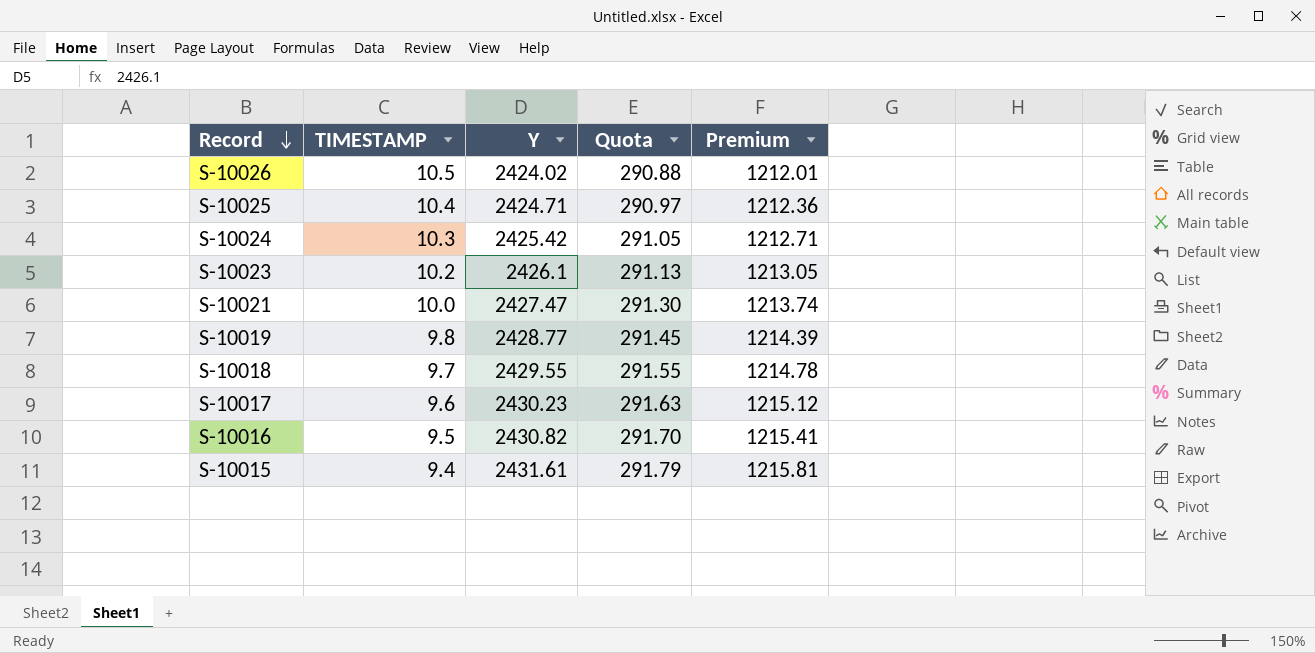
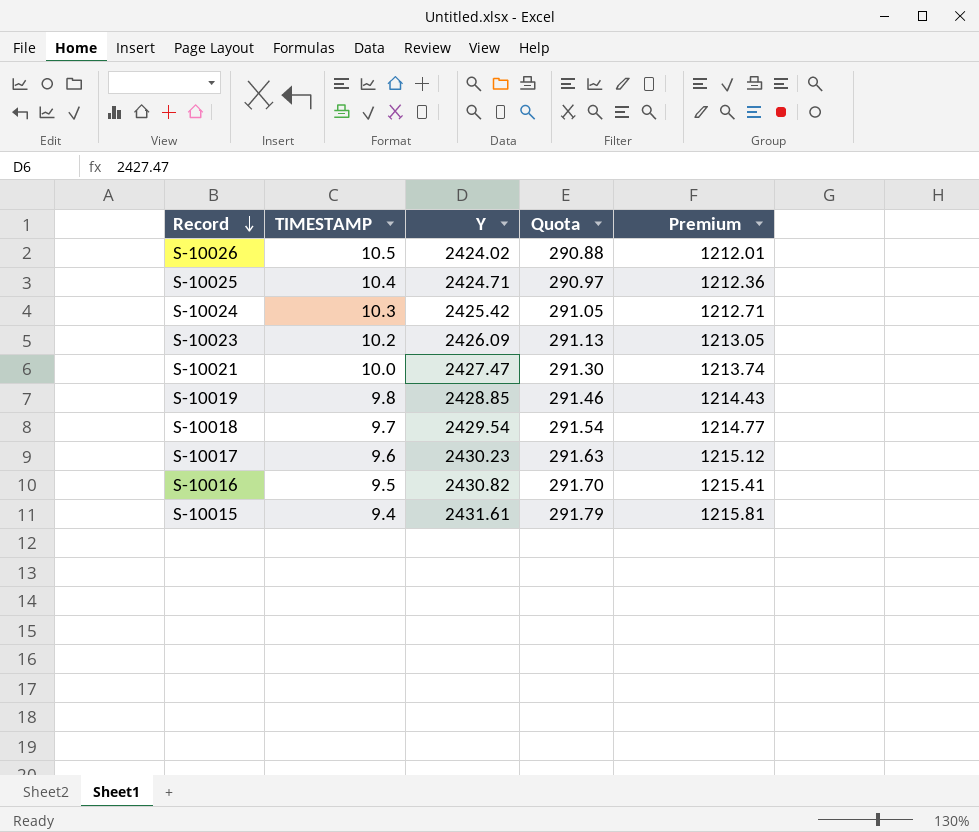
S-10023 | Y: 2426.1 -> 2426.09
S-10019 | Y: 2428.77 -> 2428.85
S-10019 | Quota: 291.45 -> 291.46
S-10019 | Premium: 1214.39 -> 1214.43
S-10018 | Y: 2429.55 -> 2429.54
S-10018 | Quota: 291.55 -> 291.54
S-10018 | Premium: 1214.78 -> 1214.77

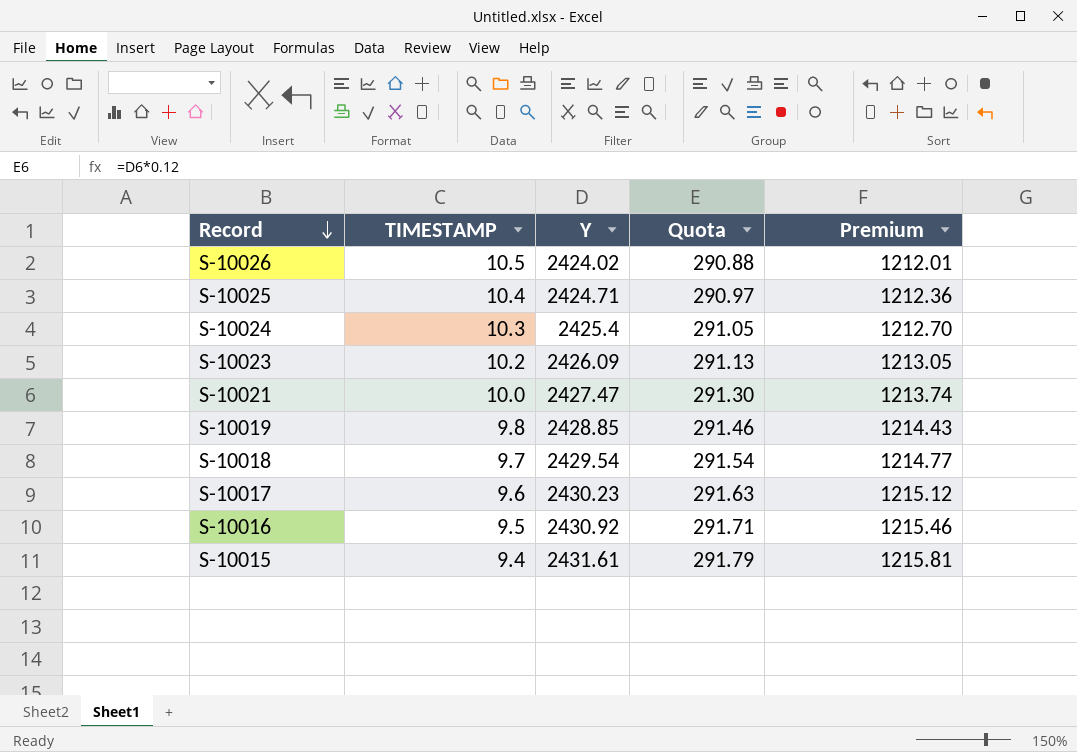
S-10024 | Y: 2425.42 -> 2425.4
S-10024 | Premium: 1212.71 -> 1212.70
S-10016 | Y: 2430.82 -> 2430.92
S-10016 | Quota: 291.70 -> 291.71
S-10016 | Premium: 1215.41 -> 1215.46

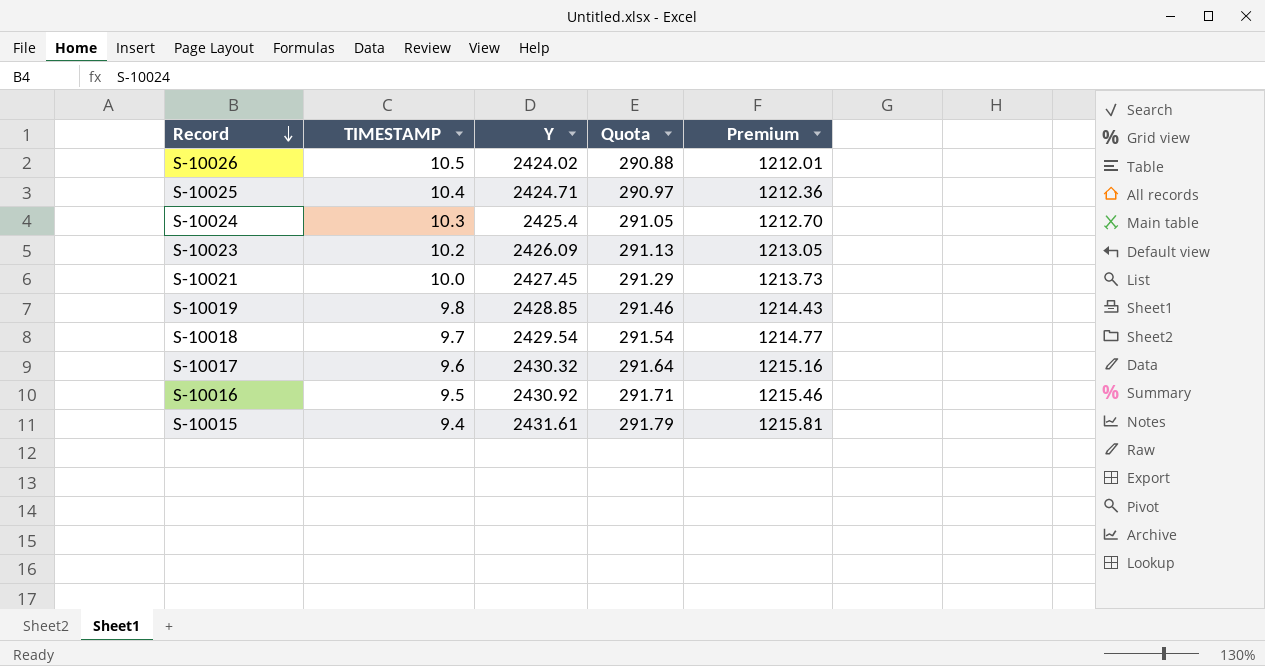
S-10021 | Y: 2427.47 -> 2427.45
S-10021 | Quota: 291.30 -> 291.29
S-10021 | Premium: 1213.74 -> 1213.73
S-10017 | Y: 2430.23 -> 2430.32
S-10017 | Quota: 291.63 -> 291.64
S-10017 | Premium: 1215.12 -> 1215.16

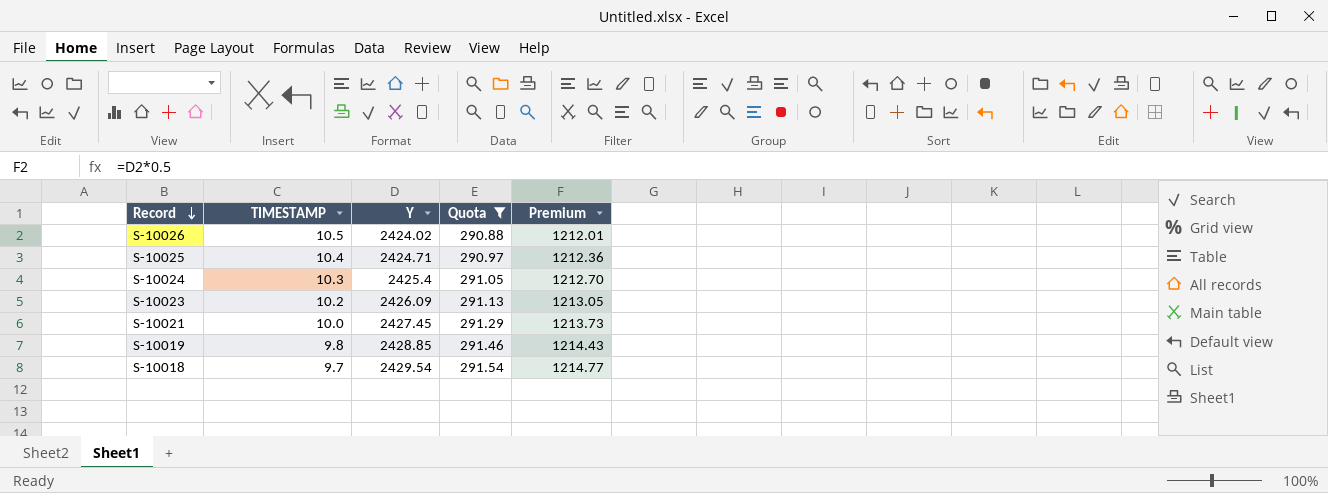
filter: none -> Quota <= 291.54

